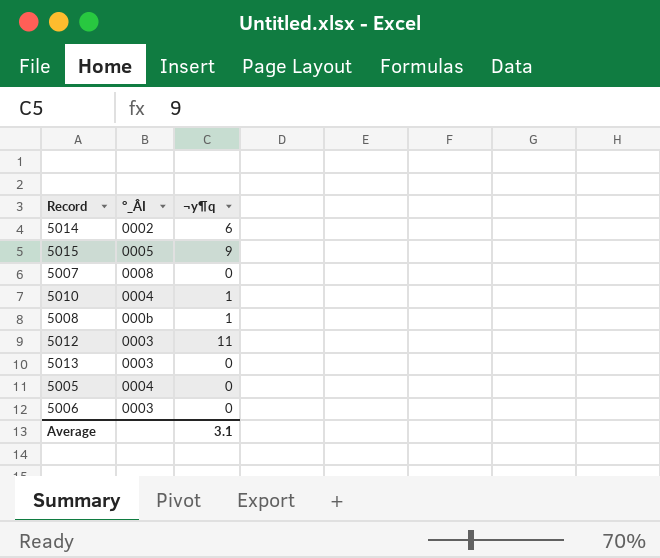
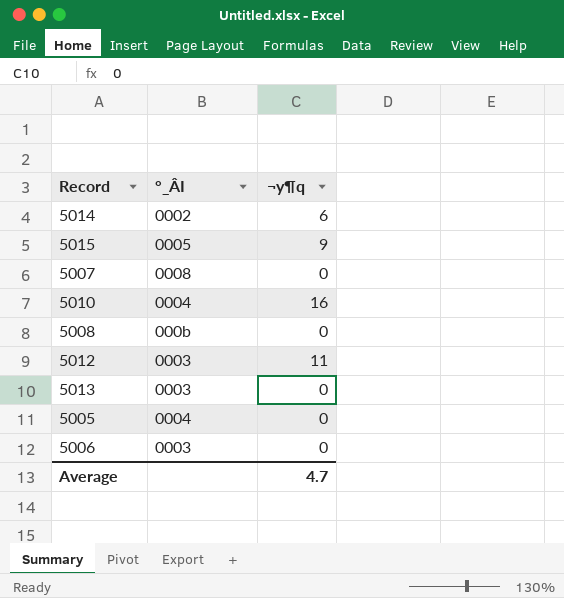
5010 | ¬y¶q: 1 -> 16
5008 | ¬y¶q: 1 -> 0
Average | ¬y¶q: 3.1 -> 4.7

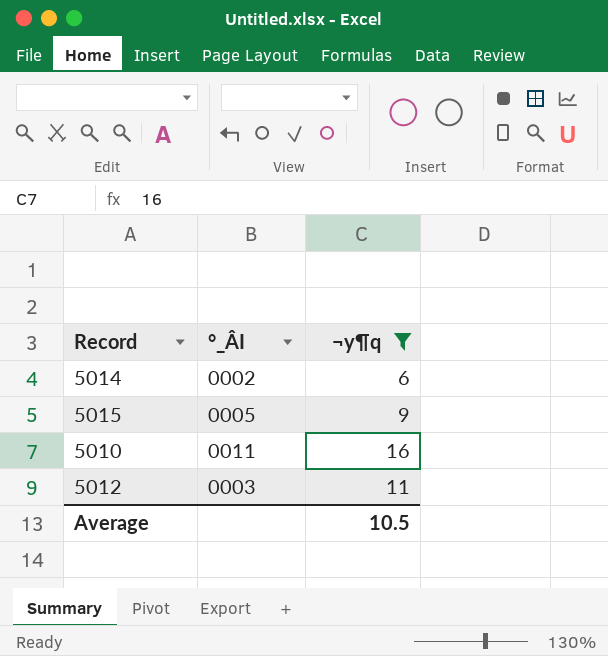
filter: none -> ¬y¶q != 0
5010 | °_ÂI: 0004 -> 0011
Average | ¬y¶q: 4.7 -> 10.5

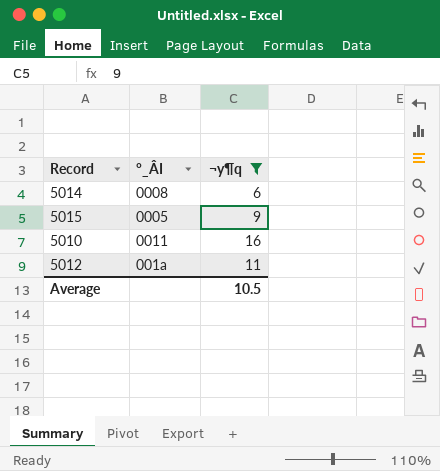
5014 | °_ÂI: 0002 -> 0008
5012 | °_ÂI: 0003 -> 001a

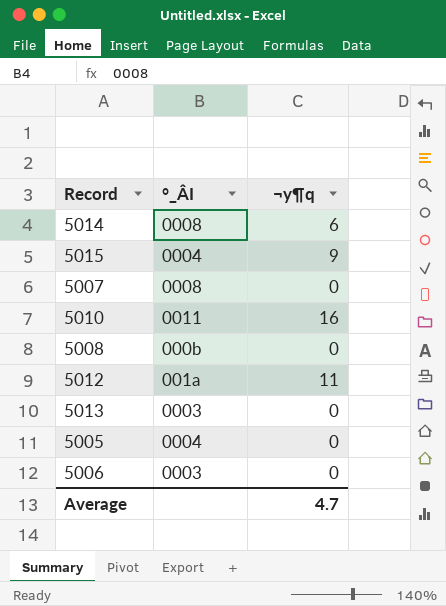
filter: ¬y¶q != 0 -> none
5015 | °_ÂI: 0005 -> 0004
Average | ¬y¶q: 10.5 -> 4.7

